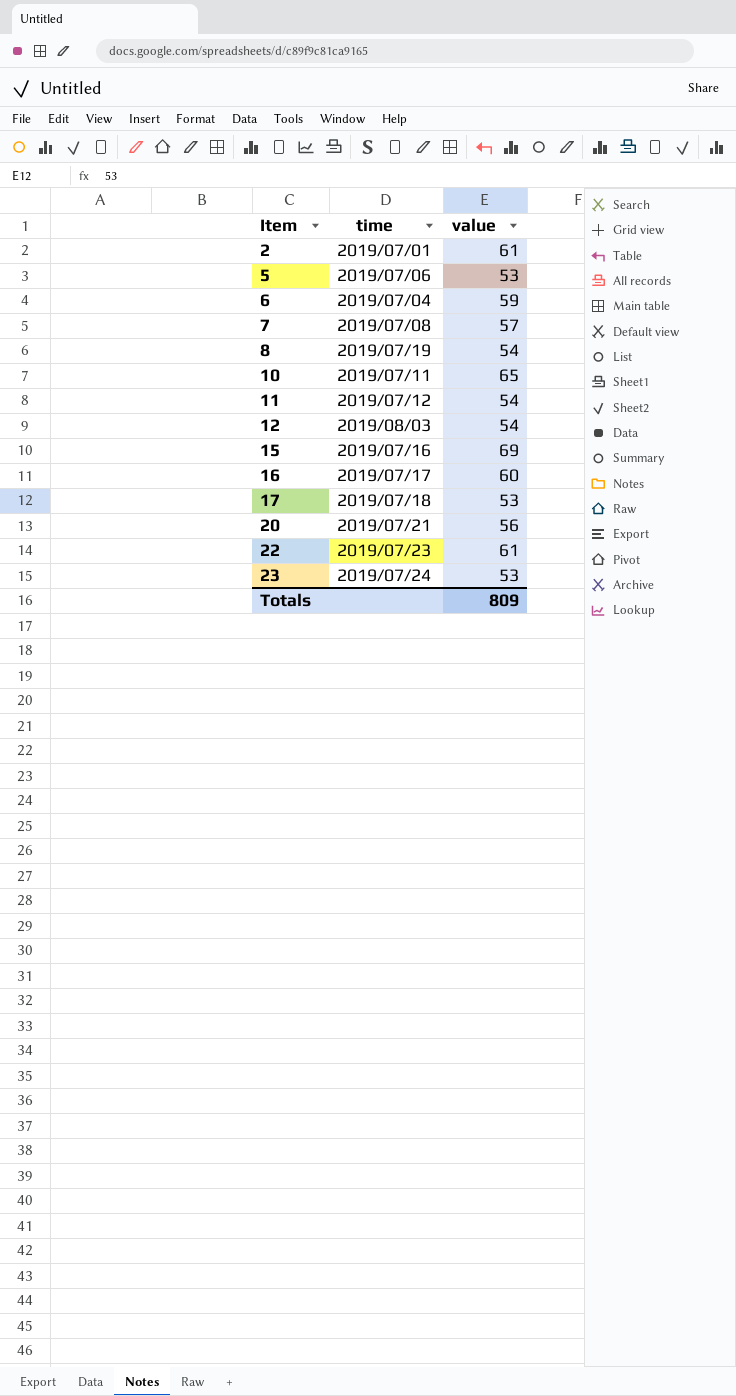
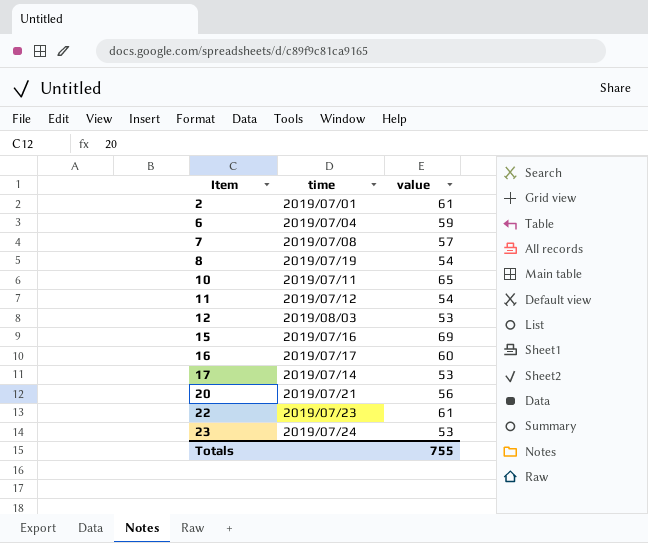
row 5: 2019/07/06 | 53 -> none
12 | value: 54 -> 53
17 | time: 2019/07/18 -> 2019/07/14
Totals | value: 809 -> 755

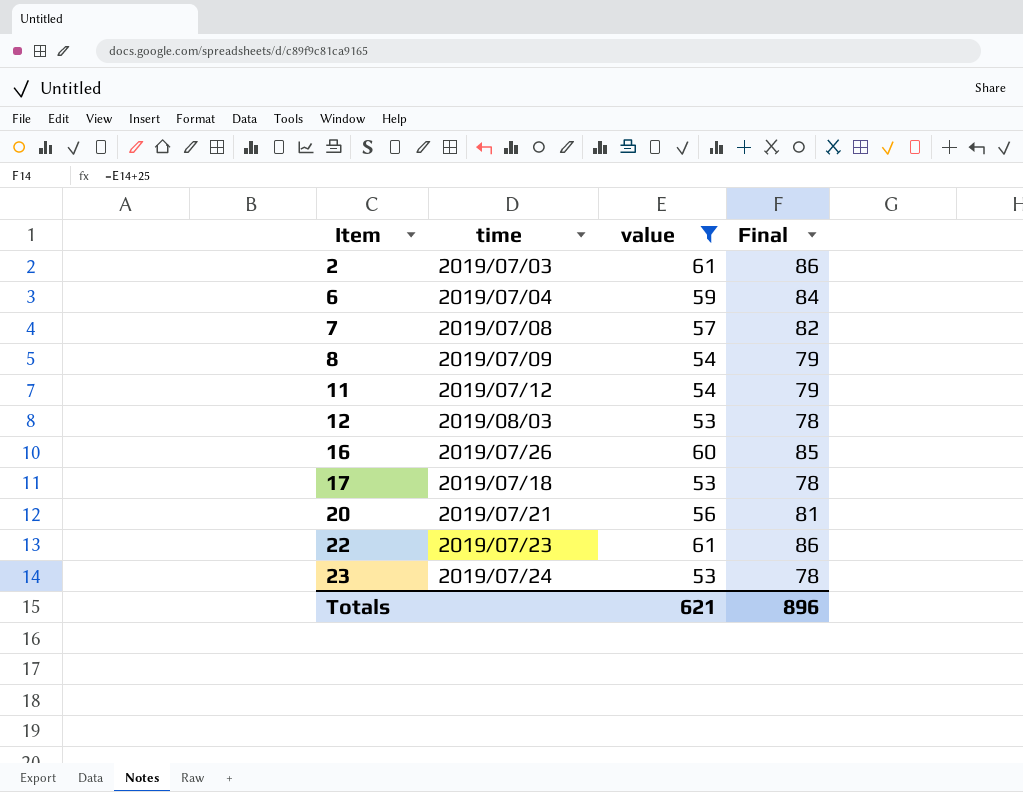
filter: none -> value <= 61
column Final | formula: none -> [value] + 25
2 | time: 2019/07/01 -> 2019/07/03
8 | time: 2019/07/19 -> 2019/07/09
16 | time: 2019/07/17 -> 2019/07/26
17 | time: 2019/07/14 -> 2019/07/18
Totals | value: 755 -> 621

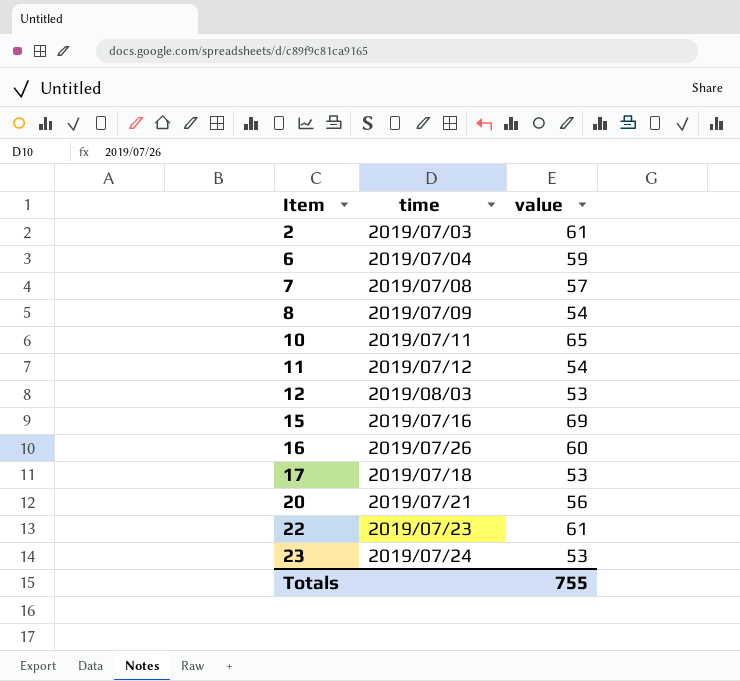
filter: value <= 61 -> none
column Final | formula: [value] + 25 -> none
Totals | value: 621 -> 755

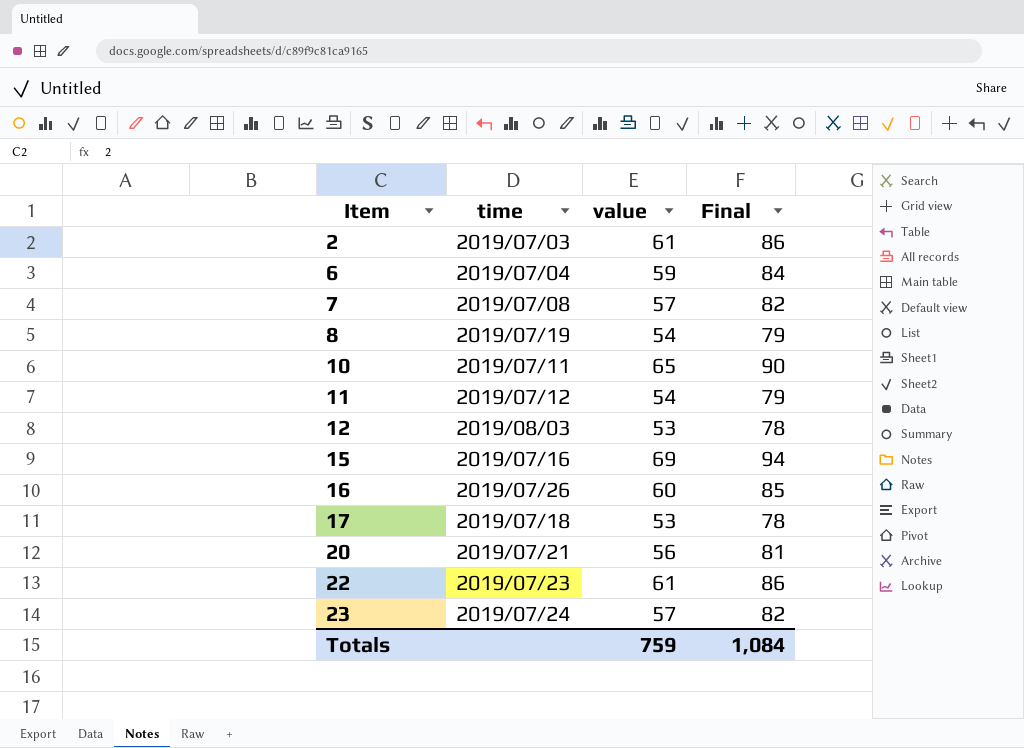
column Final | formula: none -> [value] + 25
8 | time: 2019/07/09 -> 2019/07/19
23 | value: 53 -> 57
Totals | value: 755 -> 759

